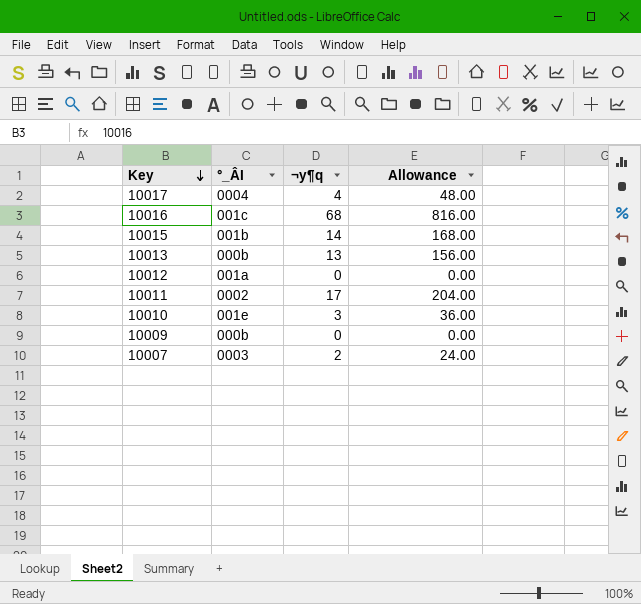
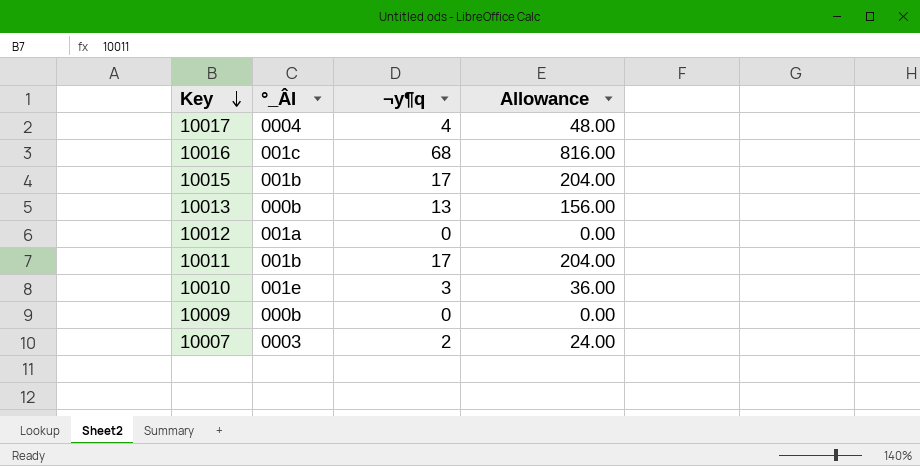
10015 | ¬y¶q: 14 -> 17
10015 | Allowance: 168.00 -> 204.00
10011 | °_ÂI: 0002 -> 001b

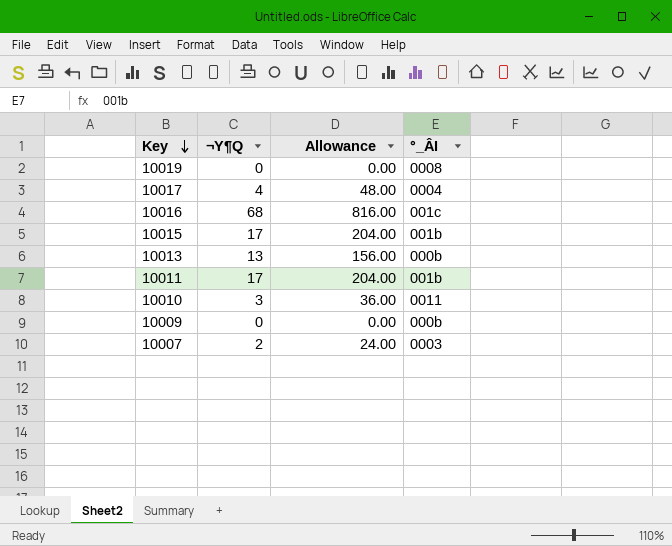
column name: ¬y¶q -> ¬Y¶Q
column °_ÂI | position: 2 -> 4
row 10012: 001a | 0 | 0.00 -> none
row 10019: none -> 0 | 0.00 | 0008
10010 | °_ÂI: 001e -> 0011

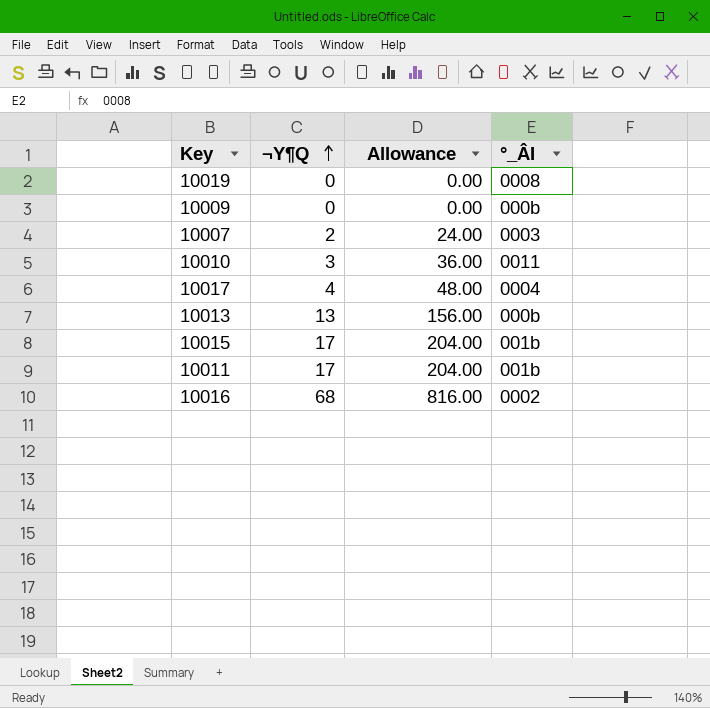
row order: Key descending -> ¬Y¶Q ascending
10016 | °_ÂI: 001c -> 0002

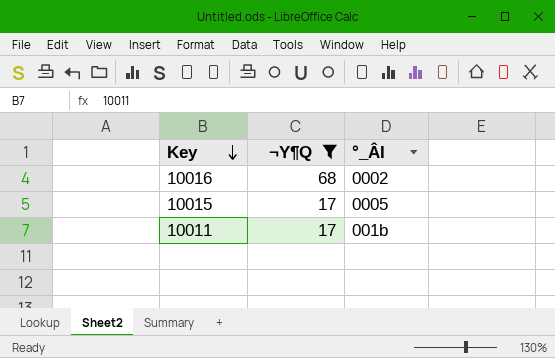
filter: none -> ¬Y¶Q >= 17
row order: ¬Y¶Q ascending -> Key descending
column Allowance | formula: [¬Y¶Q] * 12 -> none
10015 | °_ÂI: 001b -> 0005

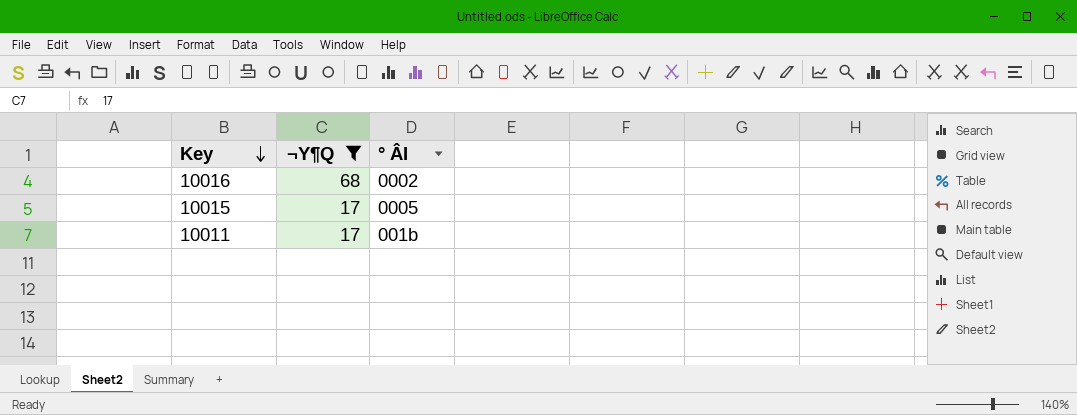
column name: °_ÂI -> ° ÂI

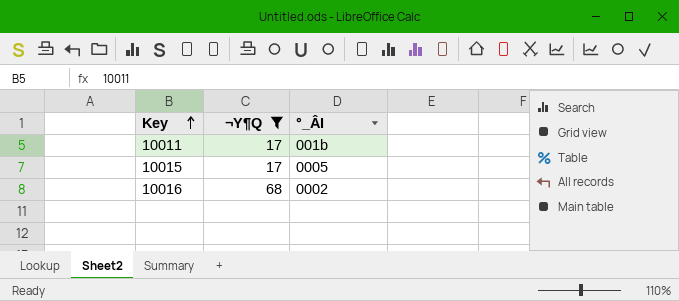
row order: Key descending -> Key ascending
column name: ° ÂI -> °_ÂI

